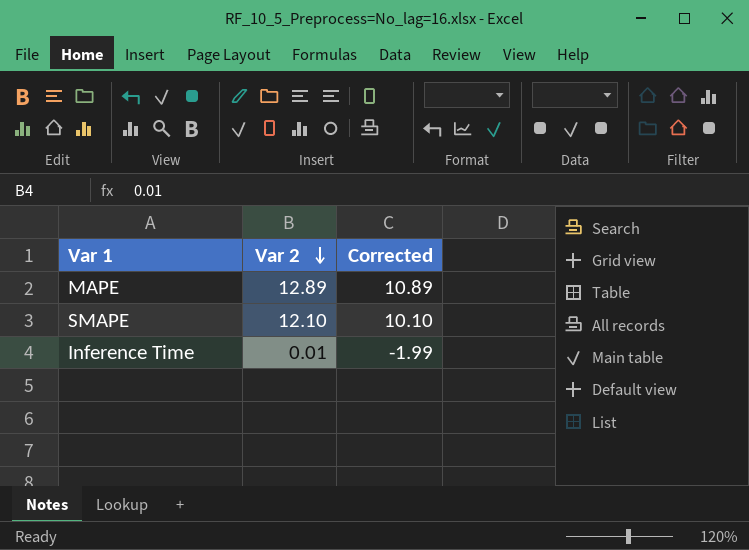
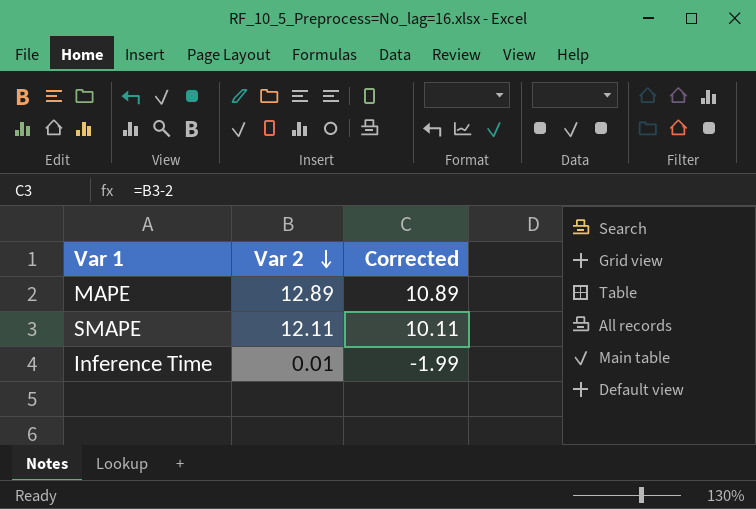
SMAPE | Var 2: 12.10 -> 12.11
SMAPE | Corrected: 10.10 -> 10.11

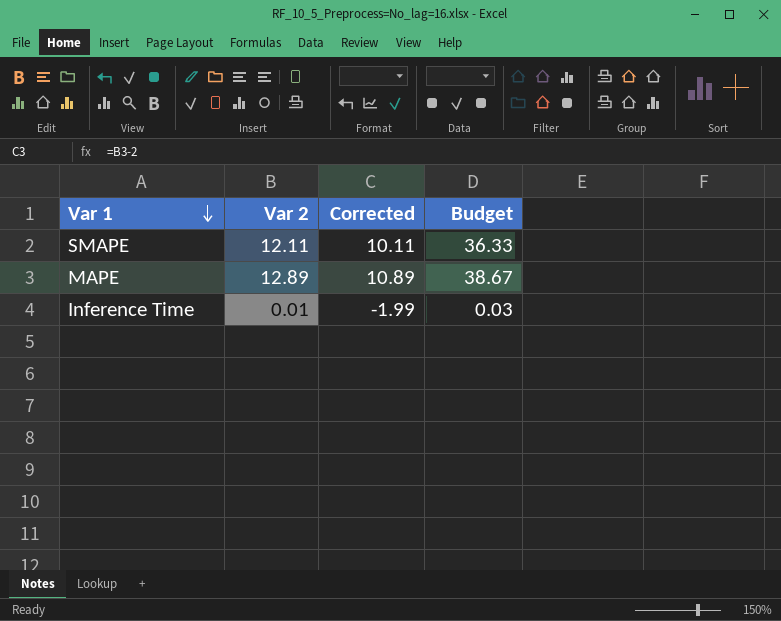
row order: Var 2 descending -> Var 1 descending
column Budget | formula: none -> [Var 2] * 3

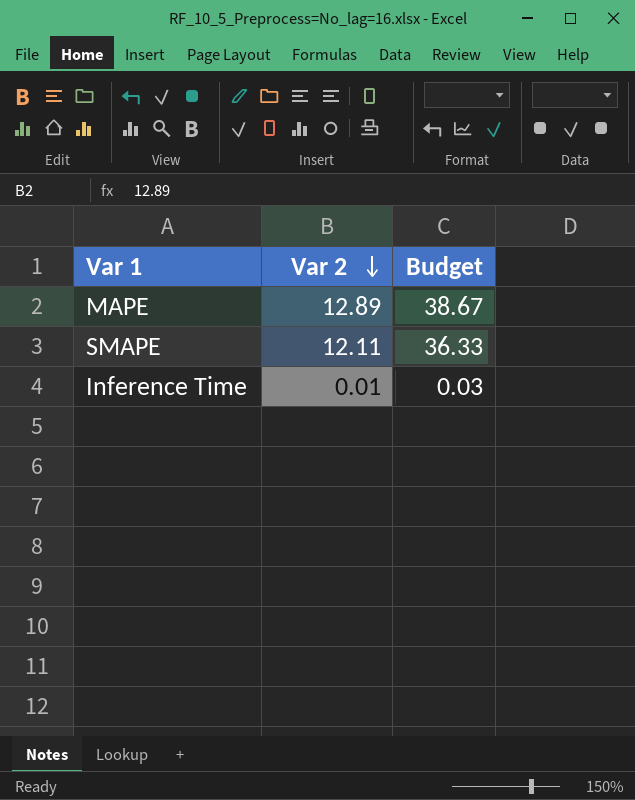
row order: Var 1 descending -> Var 2 descending
column Corrected | formula: [Var 2] - 2 -> none

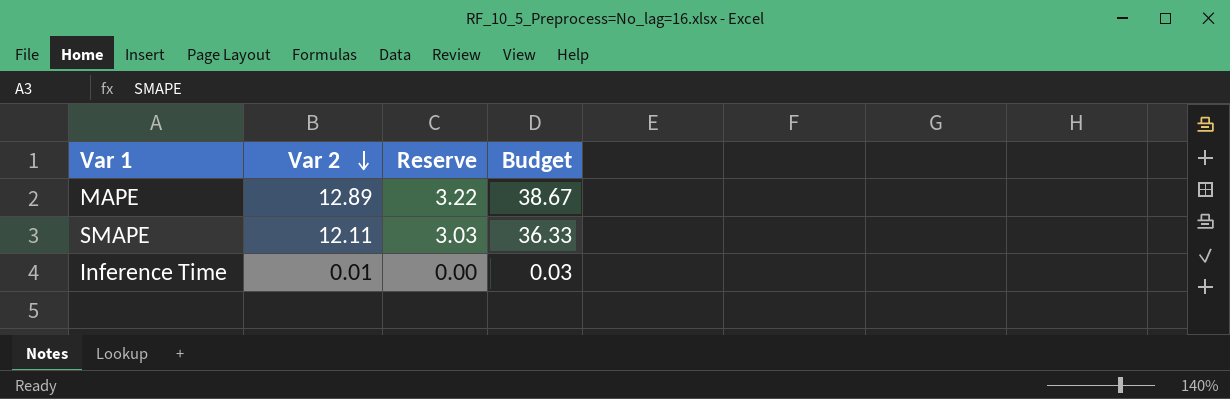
column Reserve | formula: none -> [Var 2] * 0.25

